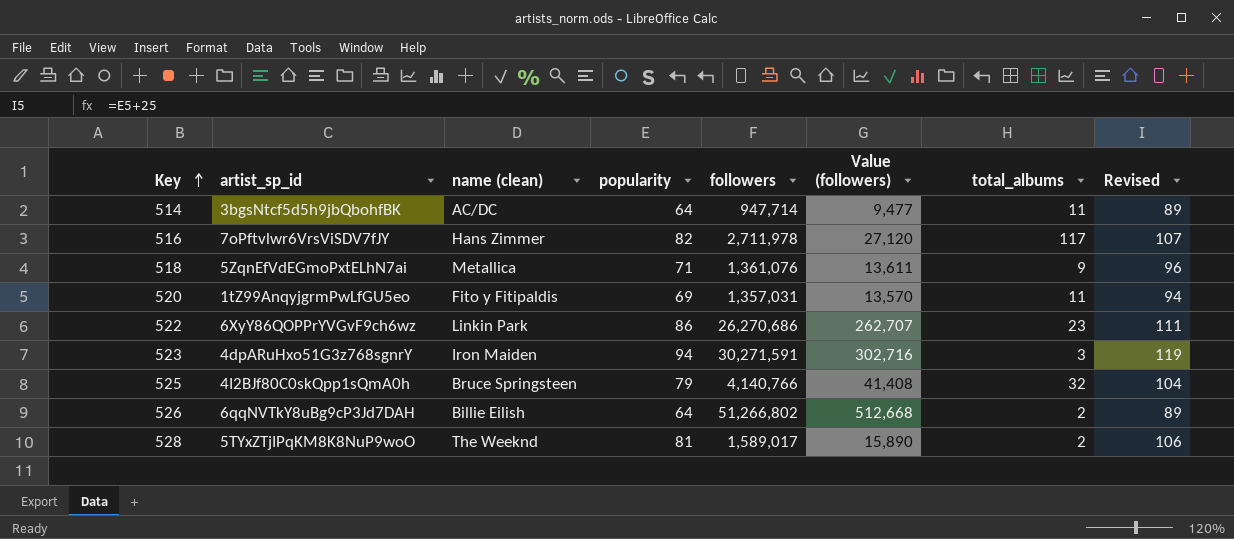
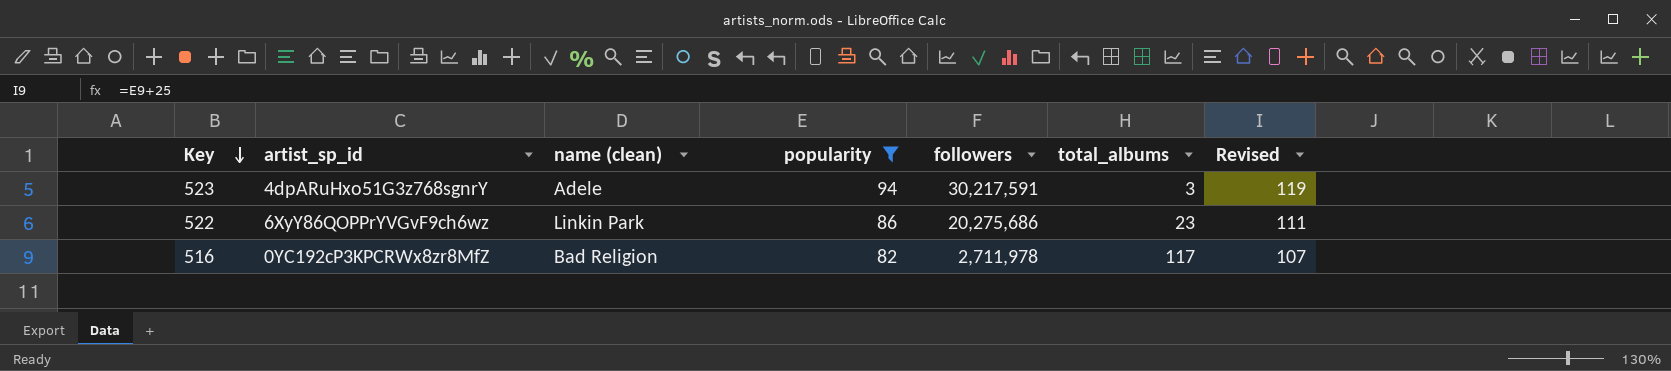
filter: none -> popularity >= 82
row order: Key ascending -> Key descending
column Value (followers) | formula: [followers] * 0.01 -> none
523 | name (clean): Iron Maiden -> Adele
523 | followers: 30,271,591 -> 30,217,591
522 | followers: 26,270,686 -> 20,275,686
516 | artist_sp_id: 7oPftvlwr6VrsViSDV7fJY -> 0YC192cP3KPCRWx8zr8MfZ
516 | name (clean): Hans Zimmer -> Bad Religion

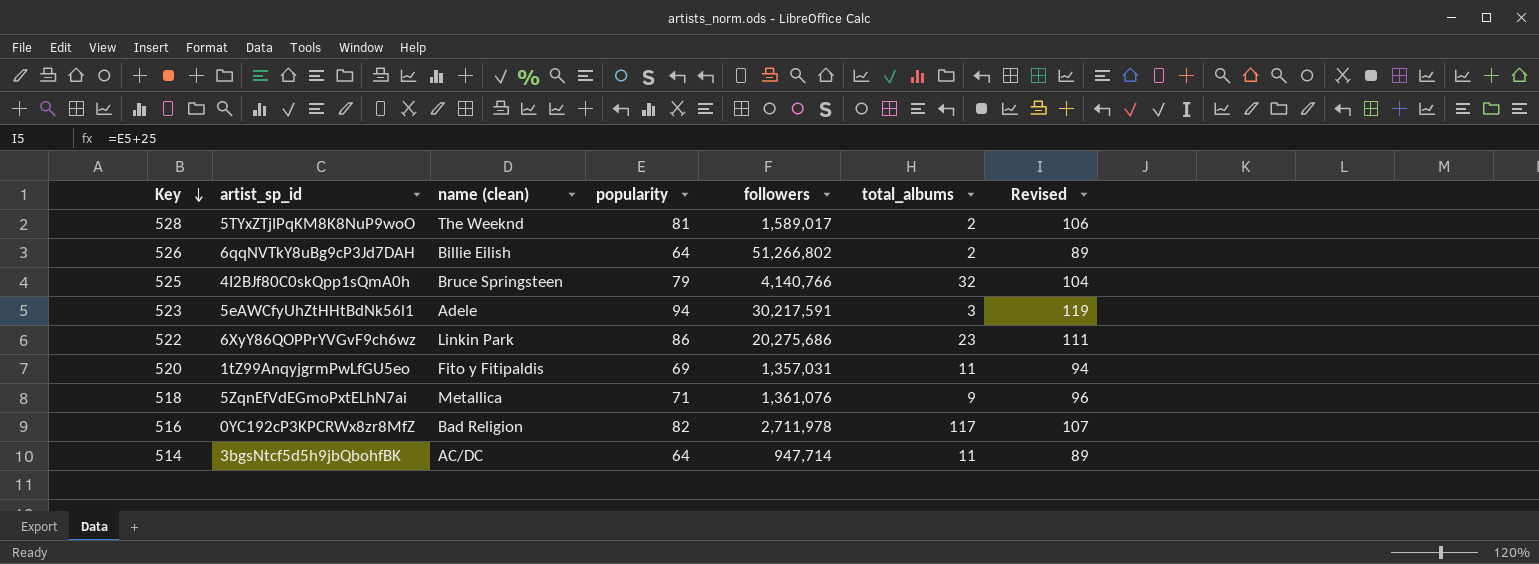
filter: popularity >= 82 -> none
523 | artist_sp_id: 4dpARuHxo51G3z768sgnrY -> 5eAWCfyUhZtHHtBdNk56l1

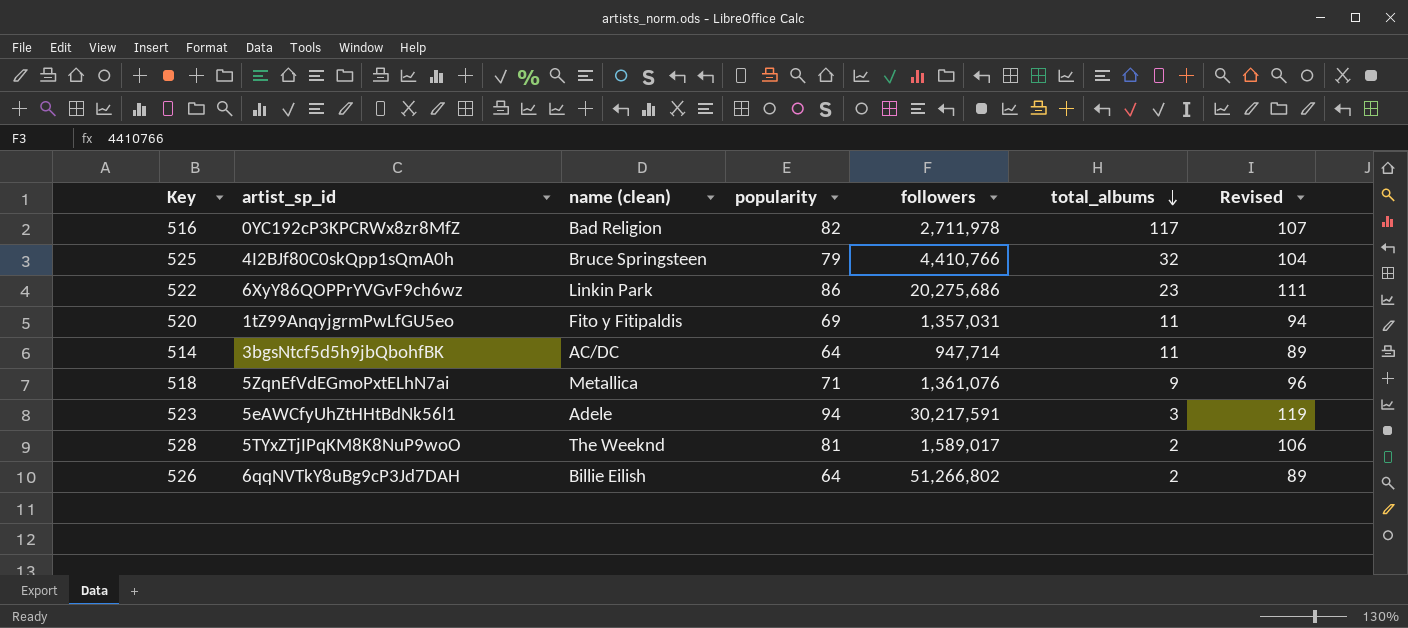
row order: Key descending -> total_albums descending
525 | followers: 4,140,766 -> 4,410,766

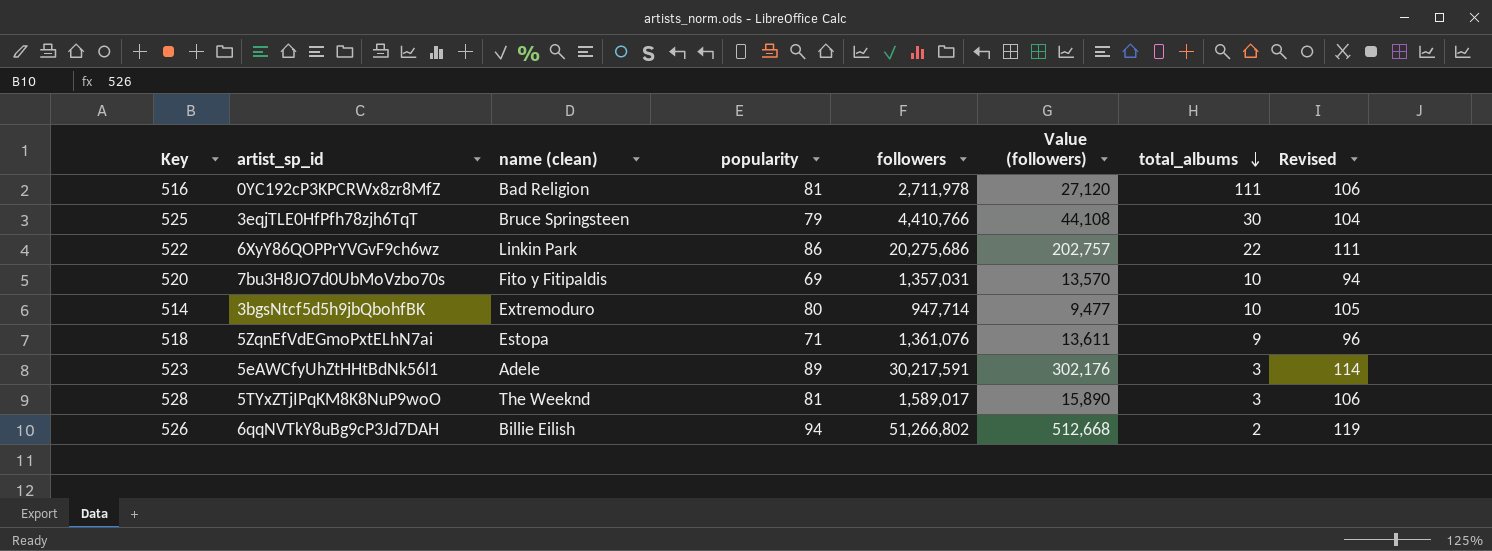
column Value (followers) | formula: none -> [followers] * 0.01
516 | popularity: 82 -> 81
516 | total_albums: 117 -> 111
516 | Revised: 107 -> 106
525 | artist_sp_id: 4I2BJf80C0skQpp1sQmA0h -> 3eqjTLE0HfPfh78zjh6TqT
525 | total_albums: 32 -> 30
522 | total_albums: 23 -> 22
520 | artist_sp_id: 1tZ99AnqyjgrmPwLfGU5eo -> 7bu3H8JO7d0UbMoVzbo70s
520 | total_albums: 11 -> 10
514 | name (clean): AC/DC -> Extremoduro
514 | popularity: 64 -> 80
514 | total_albums: 11 -> 10
514 | Revised: 89 -> 105
518 | name (clean): Metallica -> Estopa
523 | popularity: 94 -> 89
523 | Revised: 119 -> 114
528 | total_albums: 2 -> 3
526 | popularity: 64 -> 94
526 | Revised: 89 -> 119

